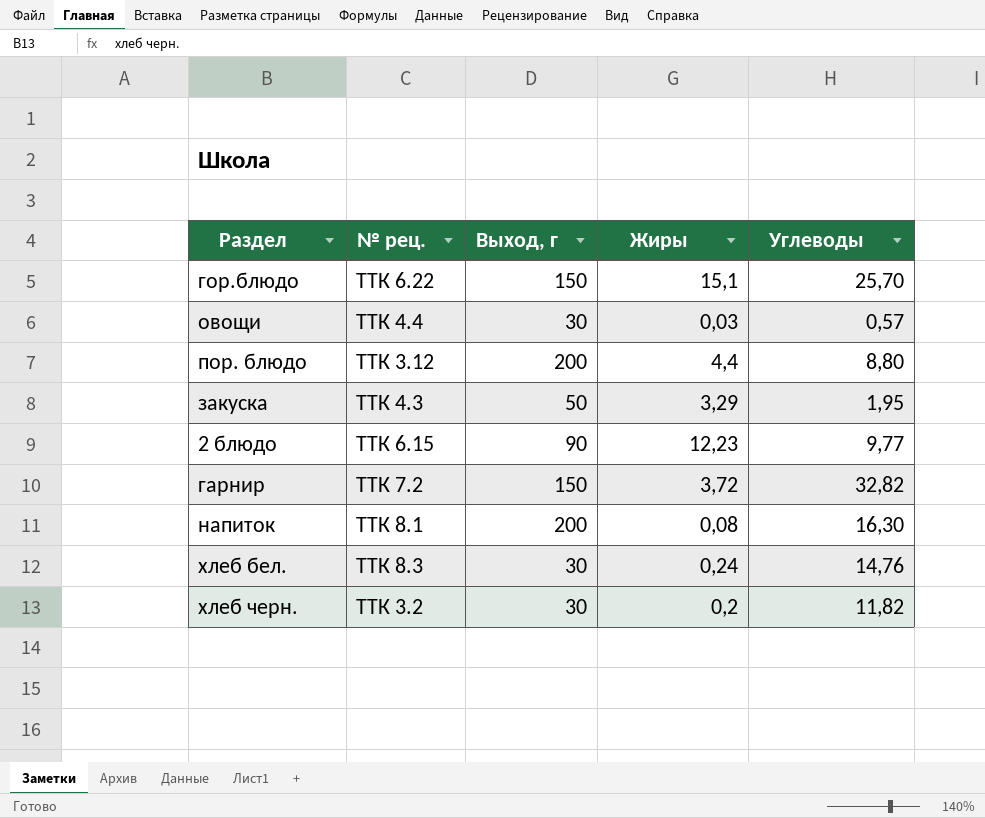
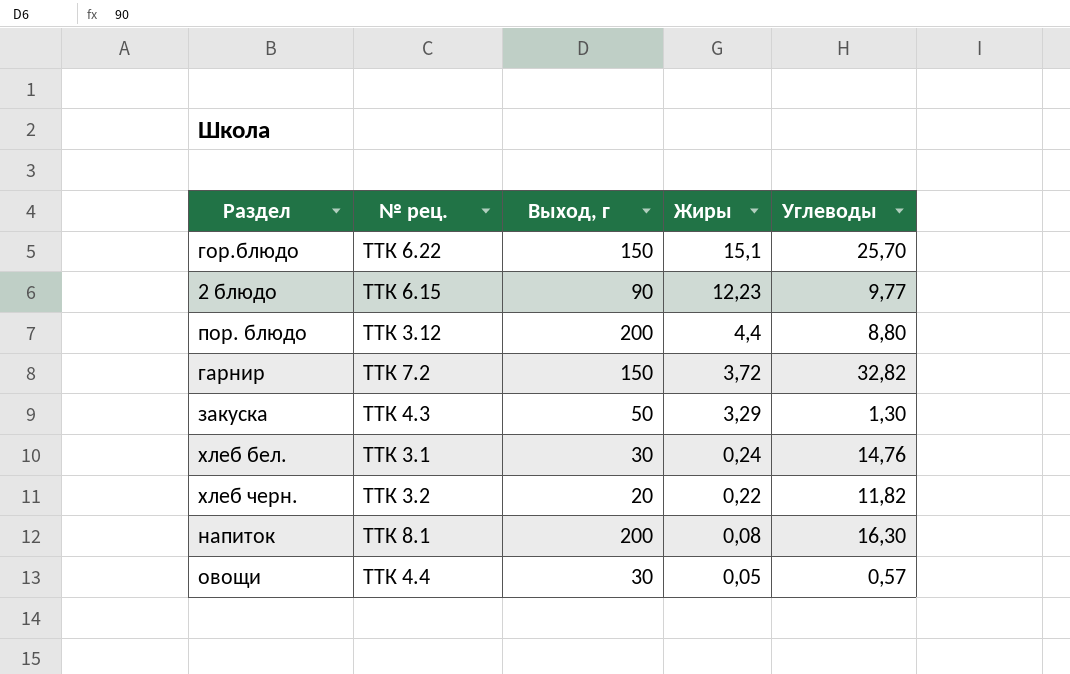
row order: none -> Жиры descending
закуска | Углеводы: 1,95 -> 1,30
хлеб бел. | № рец.: ТТК 8.3 -> ТТК 3.1
хлеб черн. | Выход, г: 30 -> 20
хлеб черн. | Жиры: 0,2 -> 0,22
овощи | Жиры: 0,03 -> 0,05

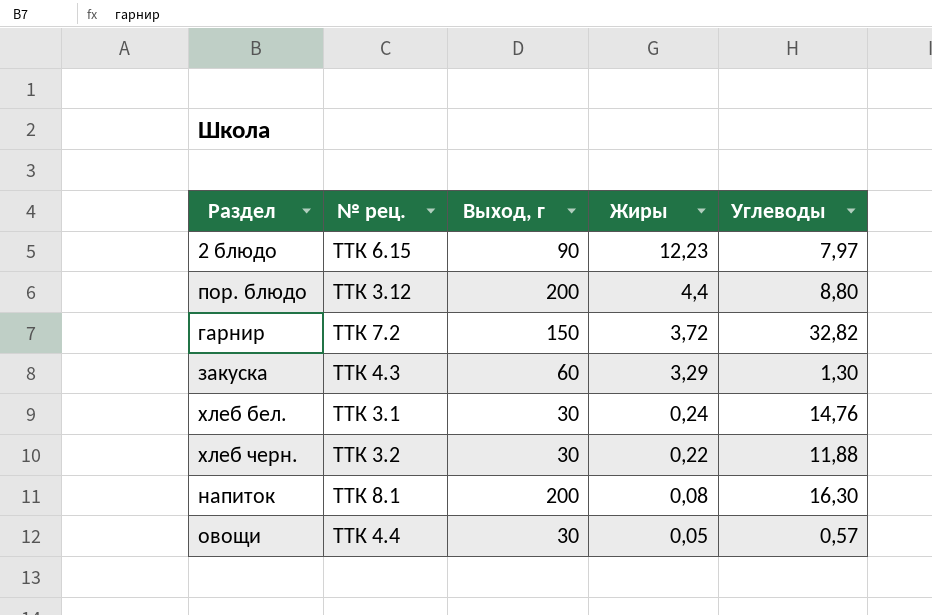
row гор.блюдо: ТТК 6.22 | 150 | 15,1 | 25,70 -> none
2 блюдо | Углеводы: 9,77 -> 7,97
закуска | Выход, г: 50 -> 60
хлеб черн. | Выход, г: 20 -> 30
хлеб черн. | Углеводы: 11,82 -> 11,88

